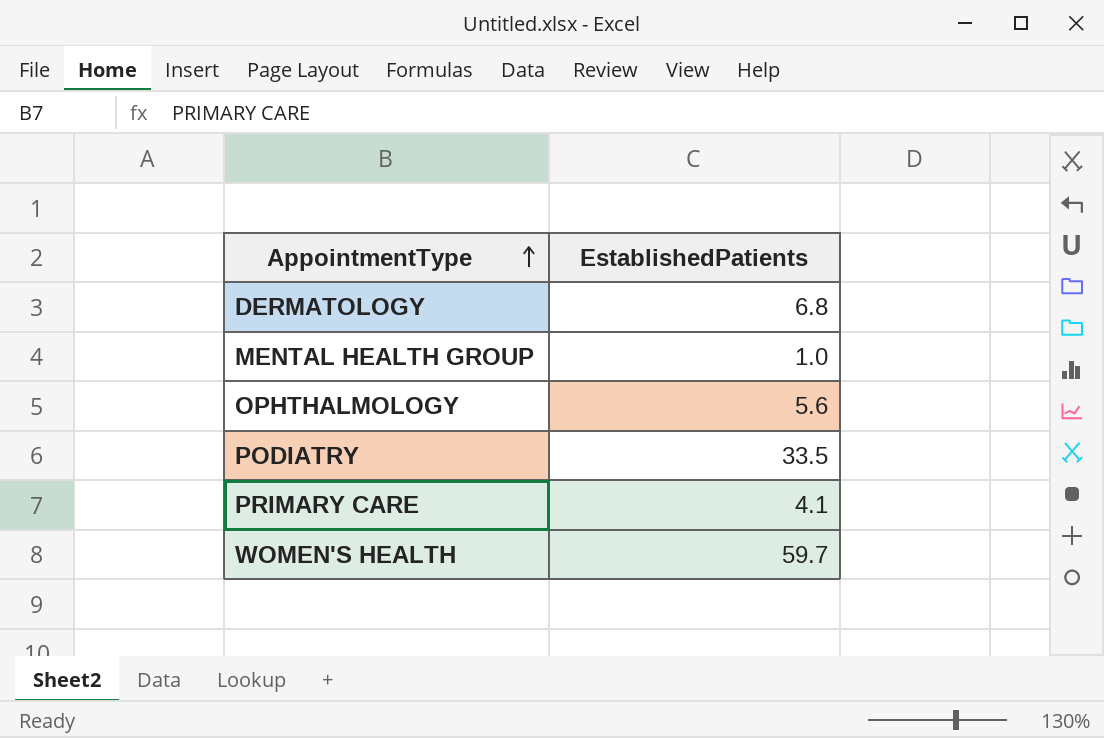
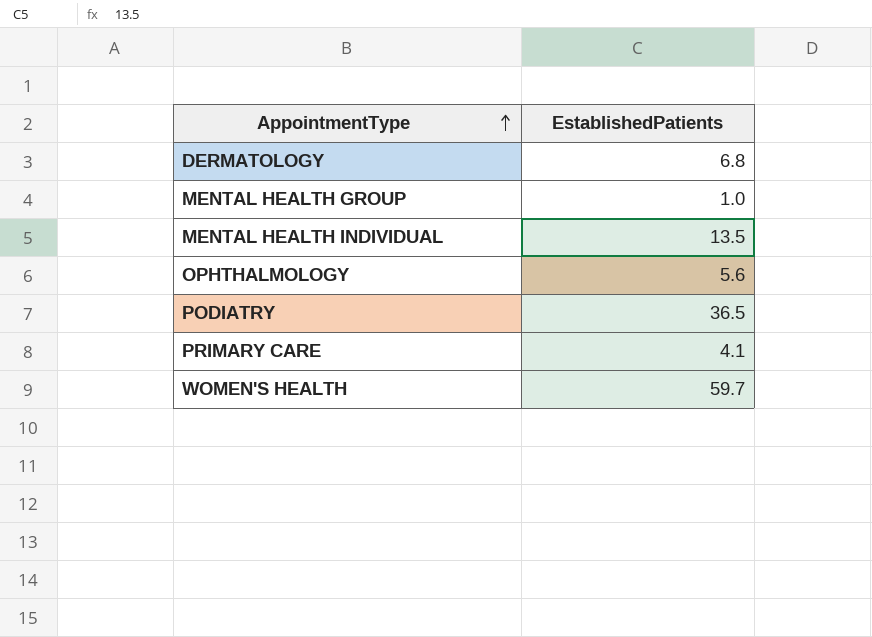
row MENTAL HEALTH INDIVIDUAL: none -> 13.5
PODIATRY | EstablishedPatients: 33.5 -> 36.5

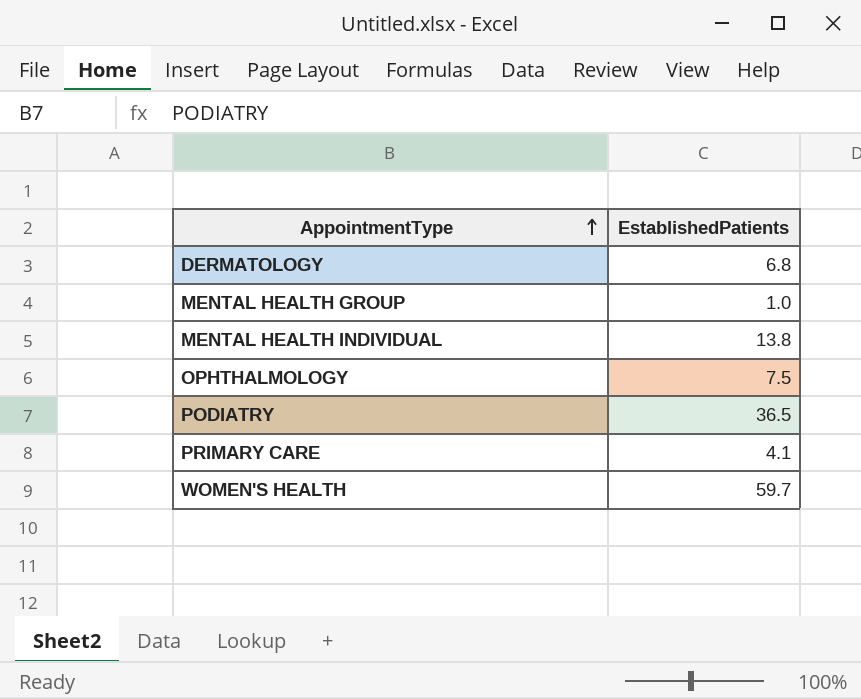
MENTAL HEALTH INDIVIDUAL | EstablishedPatients: 13.5 -> 13.8
OPHTHALMOLOGY | EstablishedPatients: 5.6 -> 7.5

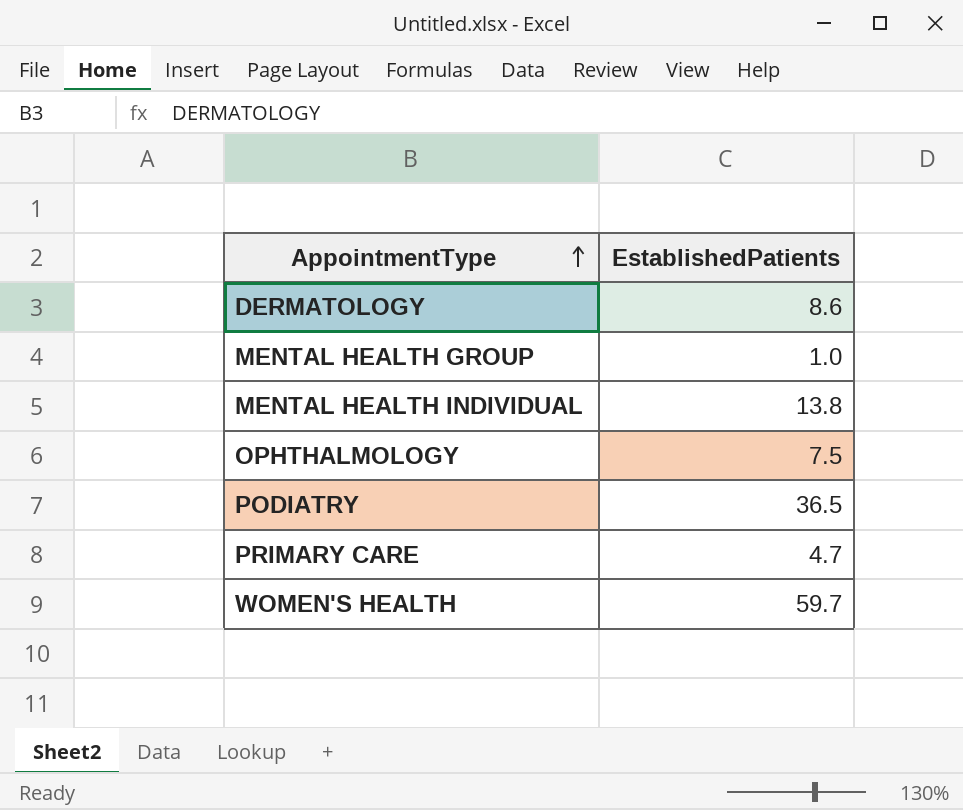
DERMATOLOGY | EstablishedPatients: 6.8 -> 8.6
PRIMARY CARE | EstablishedPatients: 4.1 -> 4.7

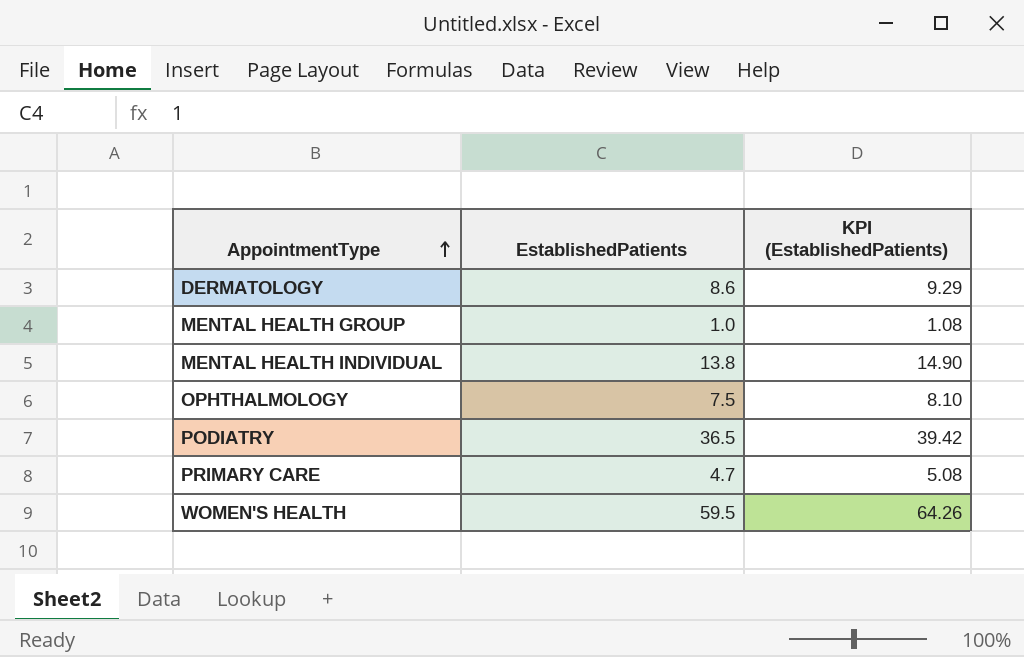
column KPI (EstablishedPatients) | formula: none -> [EstablishedPatients] * 1.08
WOMEN'S HEALTH | EstablishedPatients: 59.7 -> 59.5

